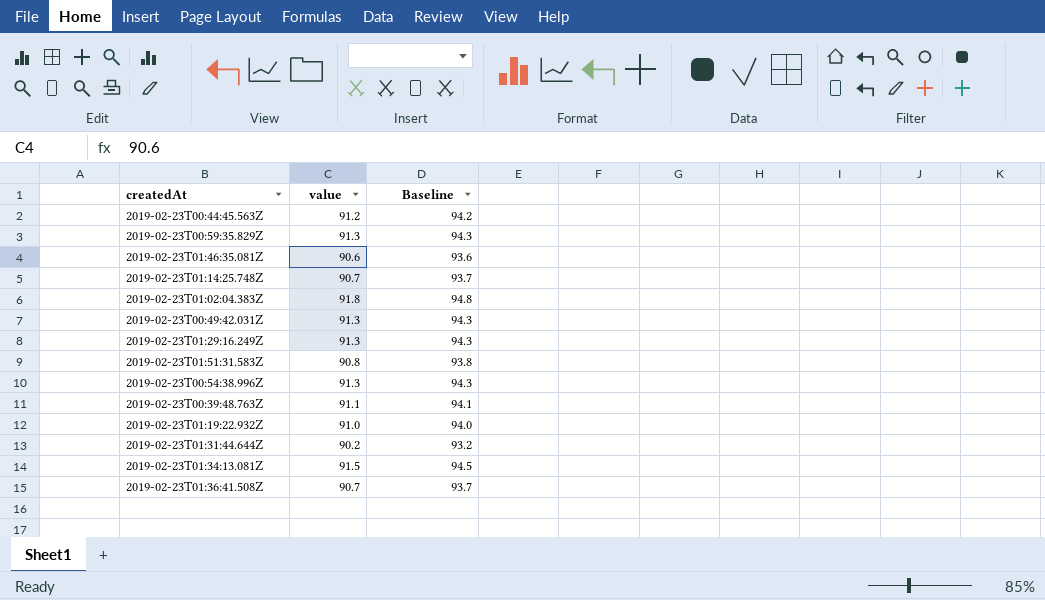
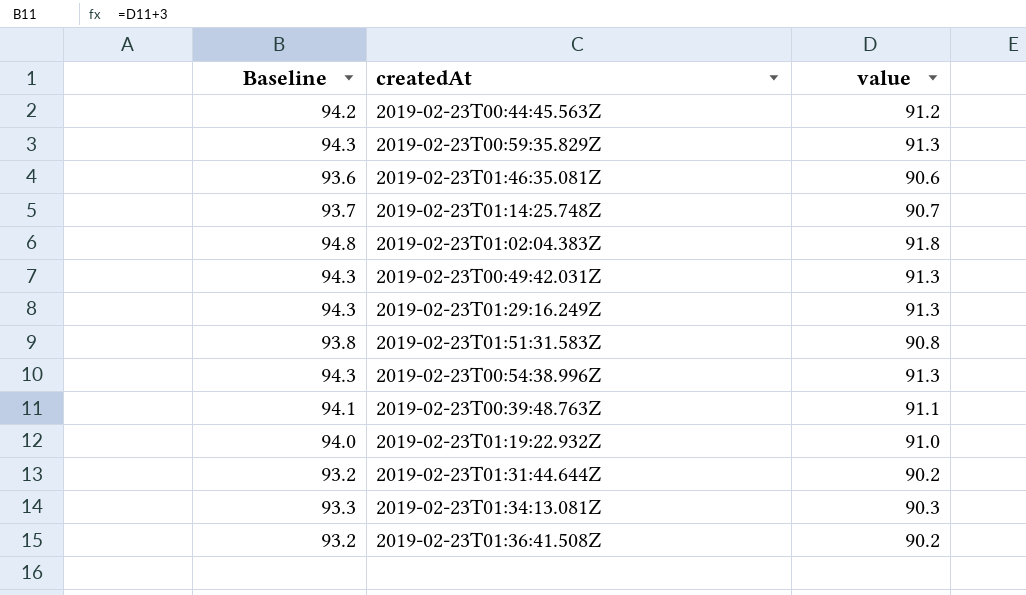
column Baseline | position: 3 -> 1
2019-02-23T01:34:13.081Z | Baseline: 94.5 -> 93.3
2019-02-23T01:34:13.081Z | value: 91.5 -> 90.3
2019-02-23T01:36:41.508Z | Baseline: 93.7 -> 93.2
2019-02-23T01:36:41.508Z | value: 90.7 -> 90.2

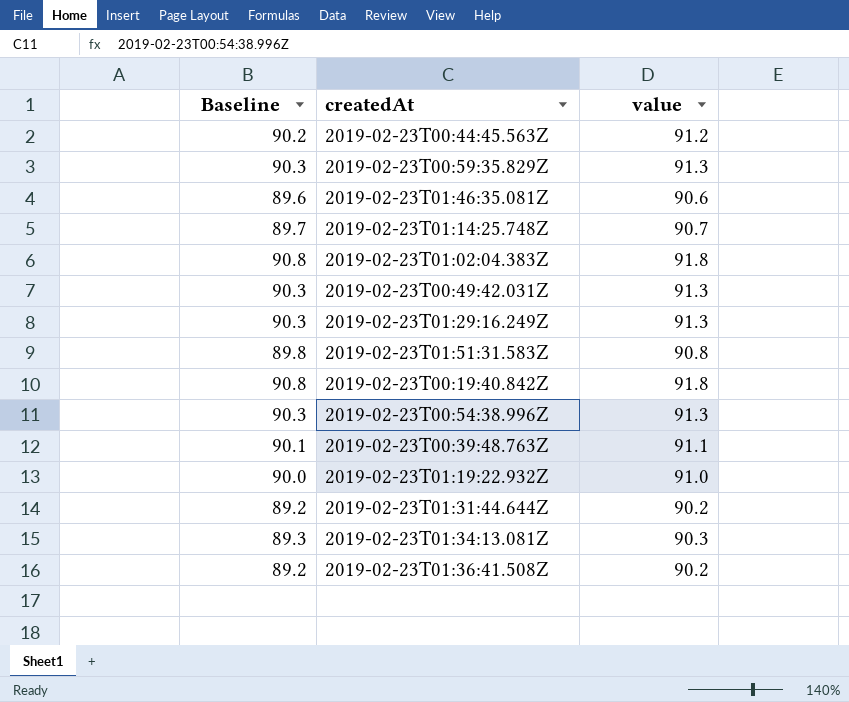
column Baseline | formula: [value] + 3 -> [value] - 1
row 2019-02-23T00:19:40.842Z: none -> 90.8 | 91.8

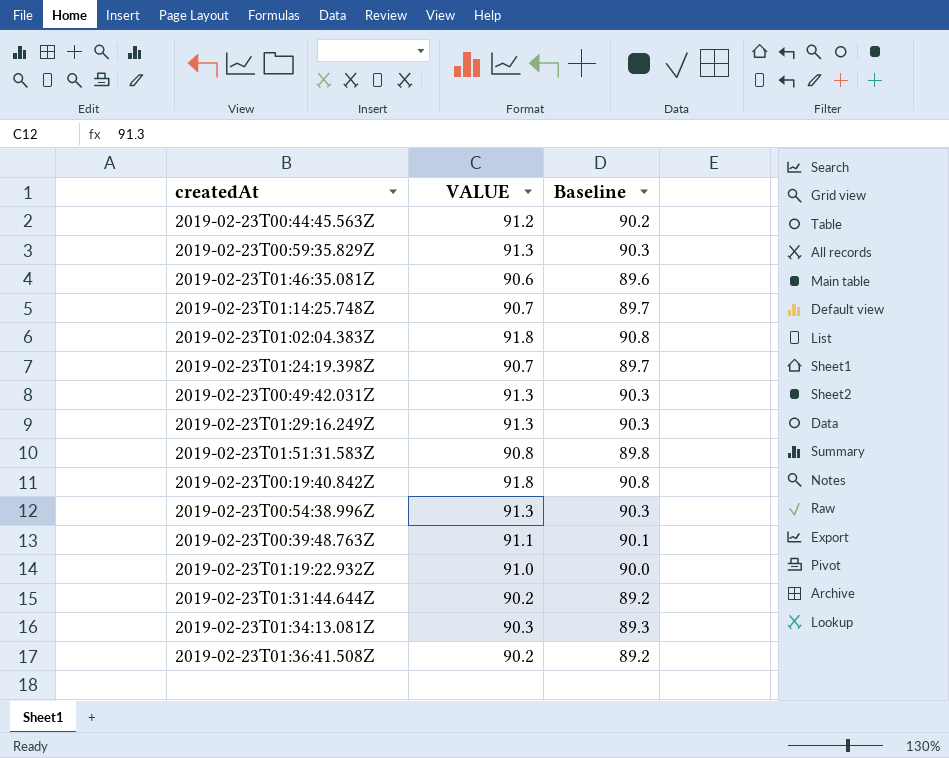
column name: value -> VALUE
column Baseline | position: 1 -> 3
row 2019-02-23T01:24:19.398Z: none -> 90.7 | 89.7

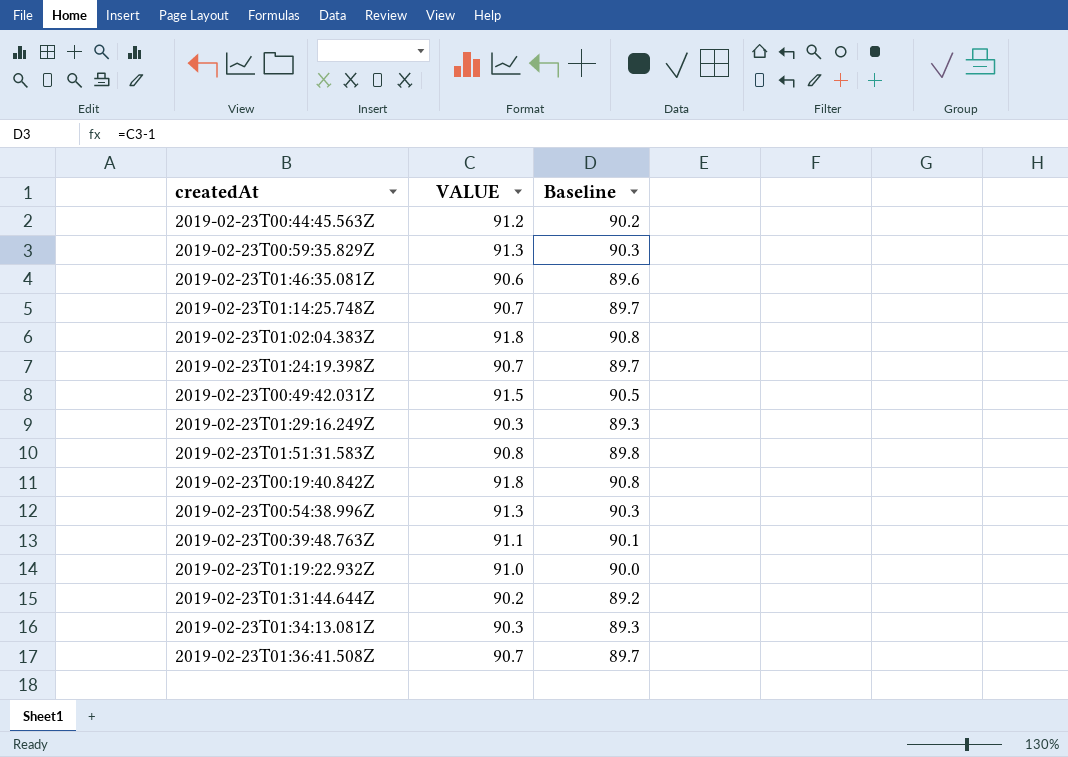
2019-02-23T00:49:42.031Z | VALUE: 91.3 -> 91.5
2019-02-23T00:49:42.031Z | Baseline: 90.3 -> 90.5
2019-02-23T01:29:16.249Z | VALUE: 91.3 -> 90.3
2019-02-23T01:29:16.249Z | Baseline: 90.3 -> 89.3
2019-02-23T01:36:41.508Z | VALUE: 90.2 -> 90.7
2019-02-23T01:36:41.508Z | Baseline: 89.2 -> 89.7

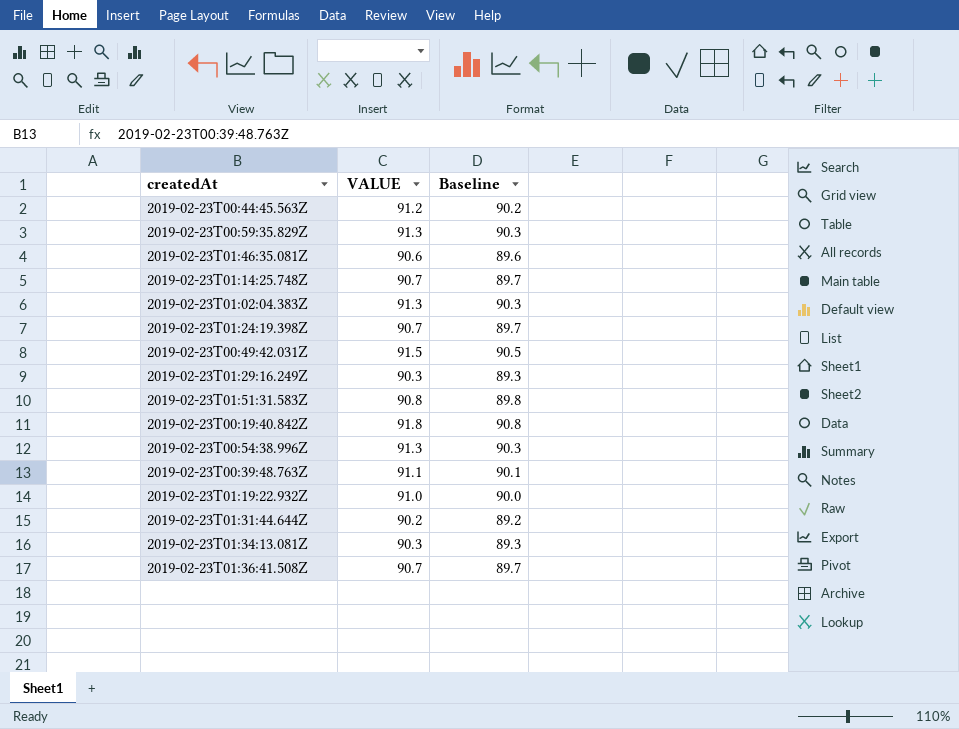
2019-02-23T01:02:04.383Z | VALUE: 91.8 -> 91.3
2019-02-23T01:02:04.383Z | Baseline: 90.8 -> 90.3

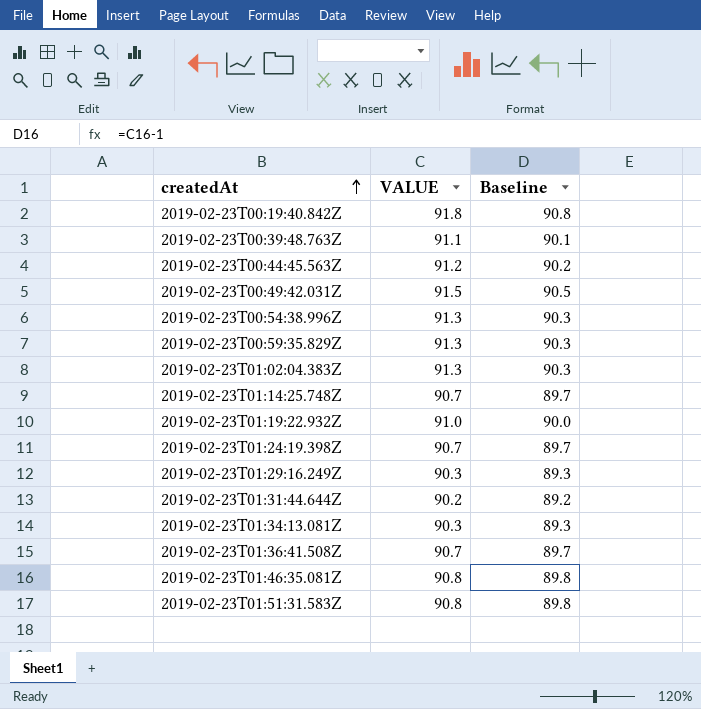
row order: none -> createdAt ascending
2019-02-23T01:46:35.081Z | VALUE: 90.6 -> 90.8
2019-02-23T01:46:35.081Z | Baseline: 89.6 -> 89.8

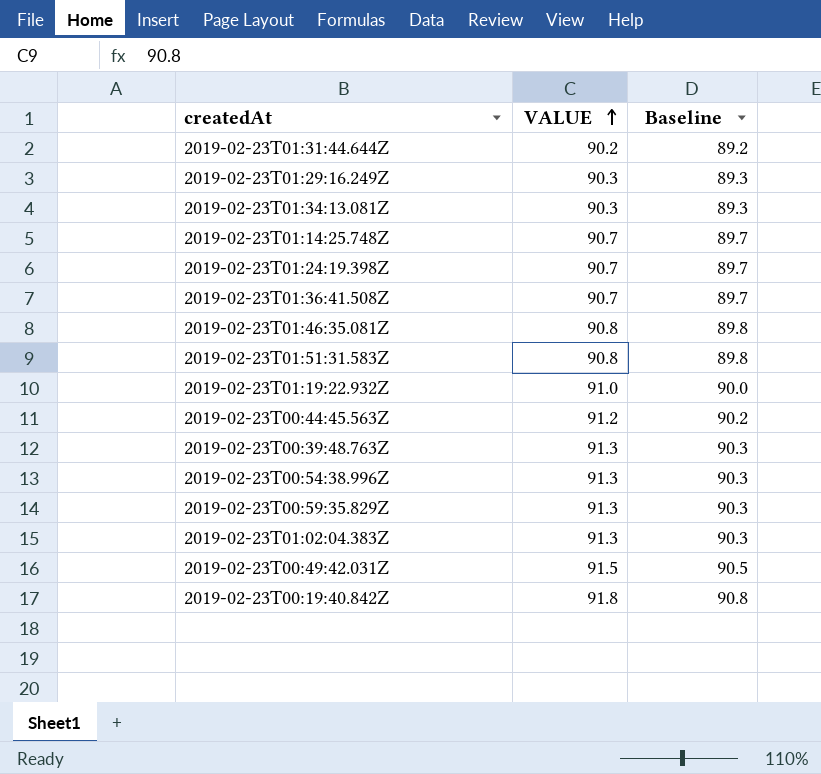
row order: createdAt ascending -> VALUE ascending
2019-02-23T00:39:48.763Z | VALUE: 91.1 -> 91.3
2019-02-23T00:39:48.763Z | Baseline: 90.1 -> 90.3

